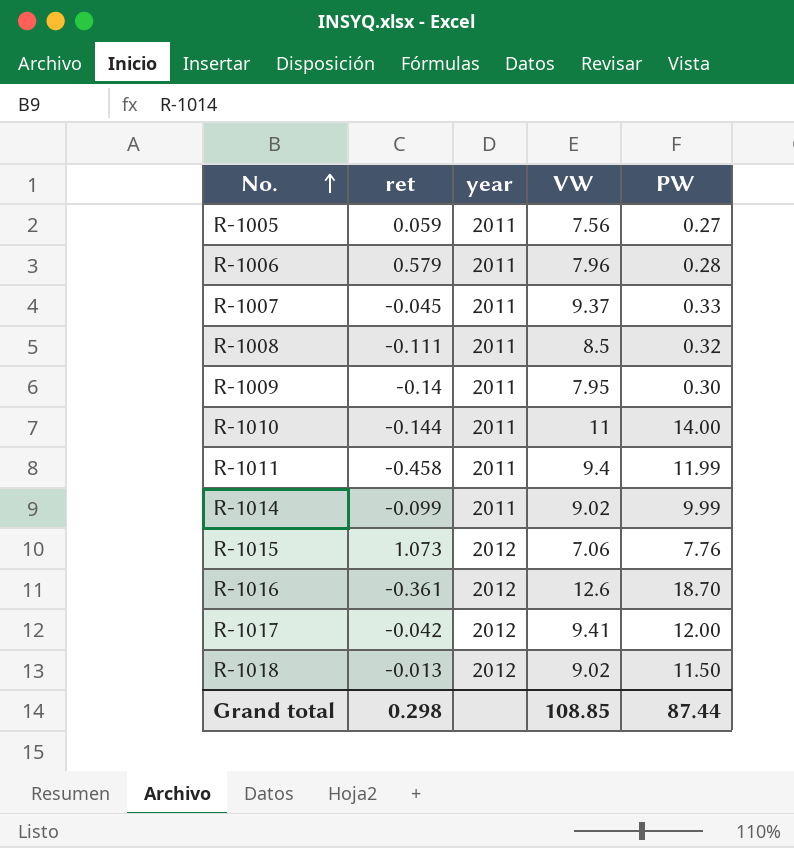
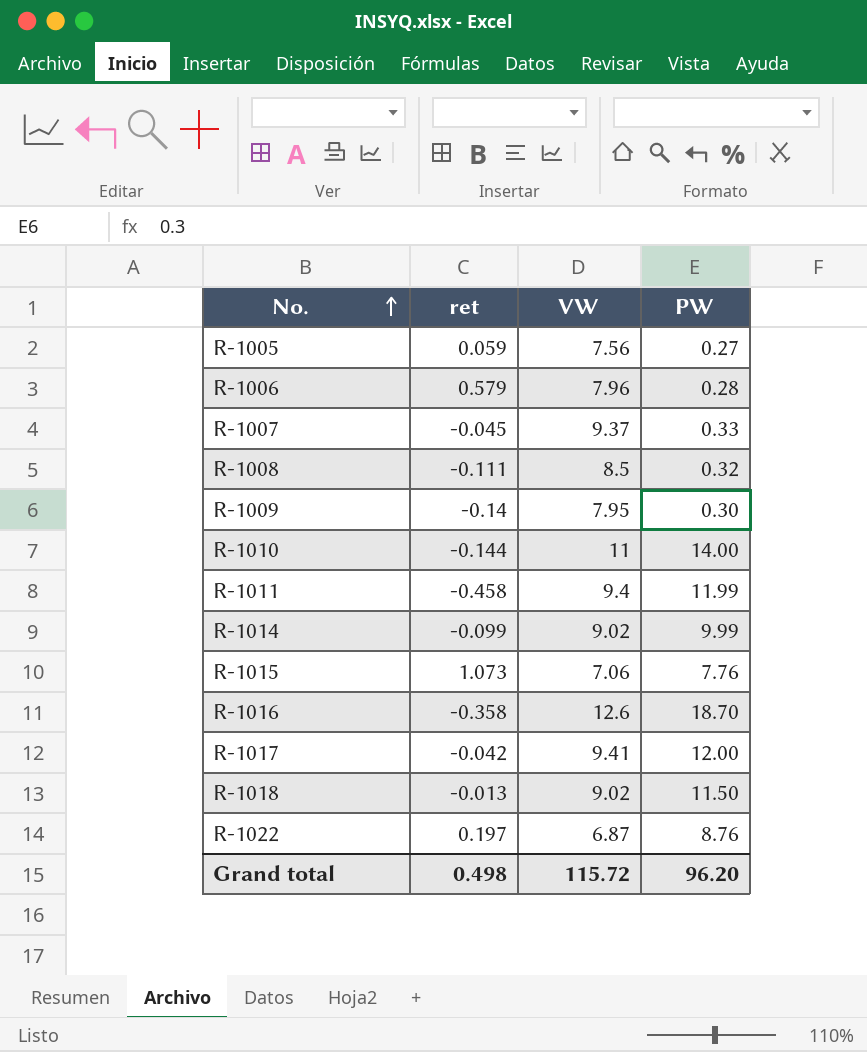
column year | position: 3 -> none
R-1016 | ret: -0.361 -> -0.358
row R-1022: none -> 0.197 | 6.87 | 8.76
Grand total | ret: 0.298 -> 0.498
Grand total | VW: 108.85 -> 115.72
Grand total | PW: 87.44 -> 96.20

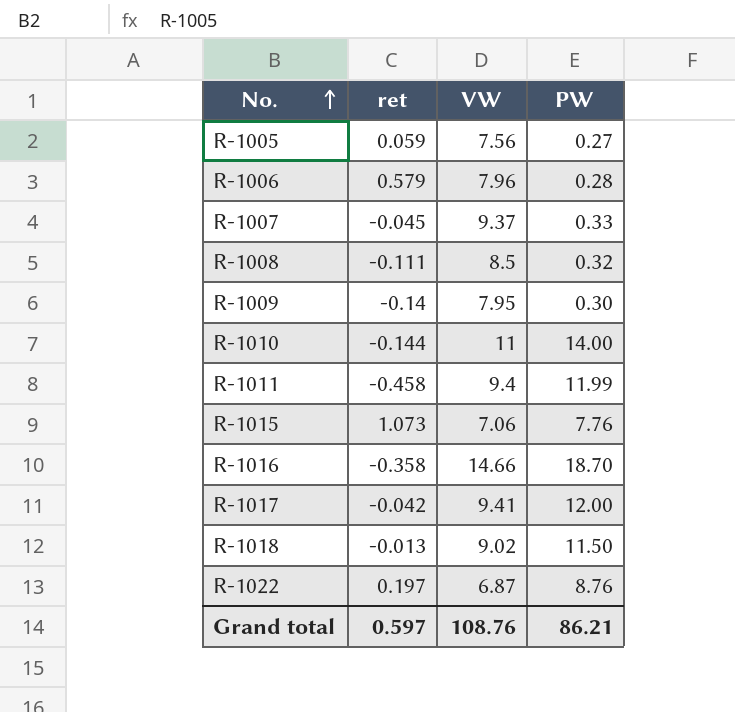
row R-1014: -0.099 | 9.02 | 9.99 -> none
R-1016 | VW: 12.6 -> 14.66
Grand total | ret: 0.498 -> 0.597
Grand total | VW: 115.72 -> 108.76
Grand total | PW: 96.20 -> 86.21

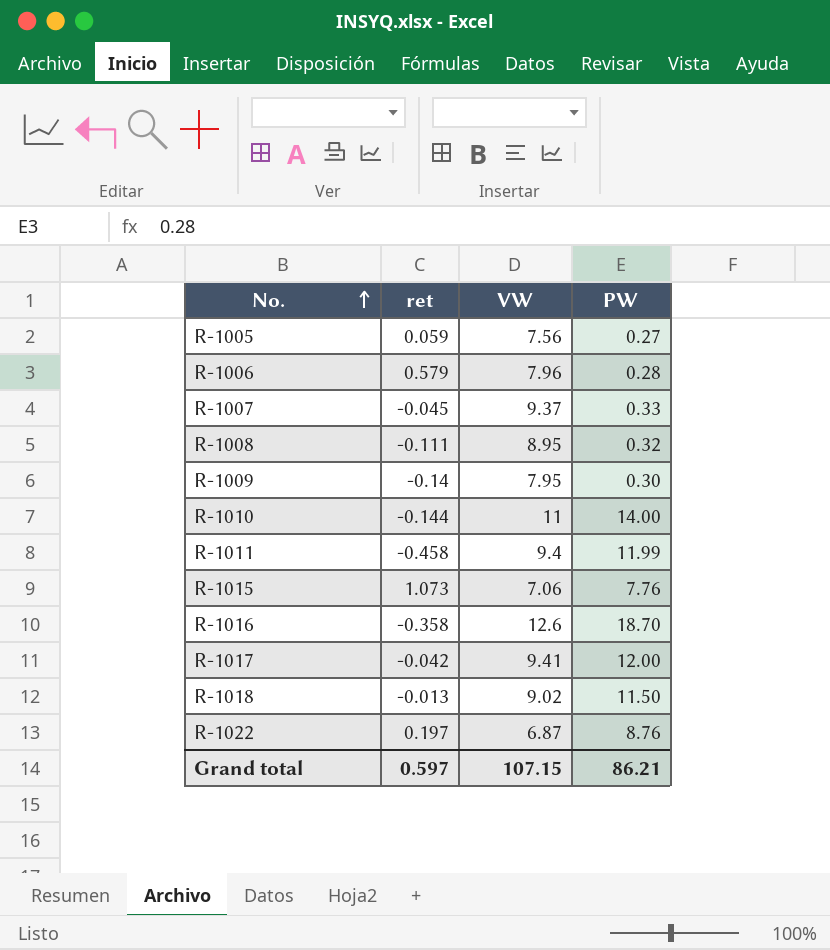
R-1008 | VW: 8.5 -> 8.95
R-1016 | VW: 14.66 -> 12.6
Grand total | VW: 108.76 -> 107.15

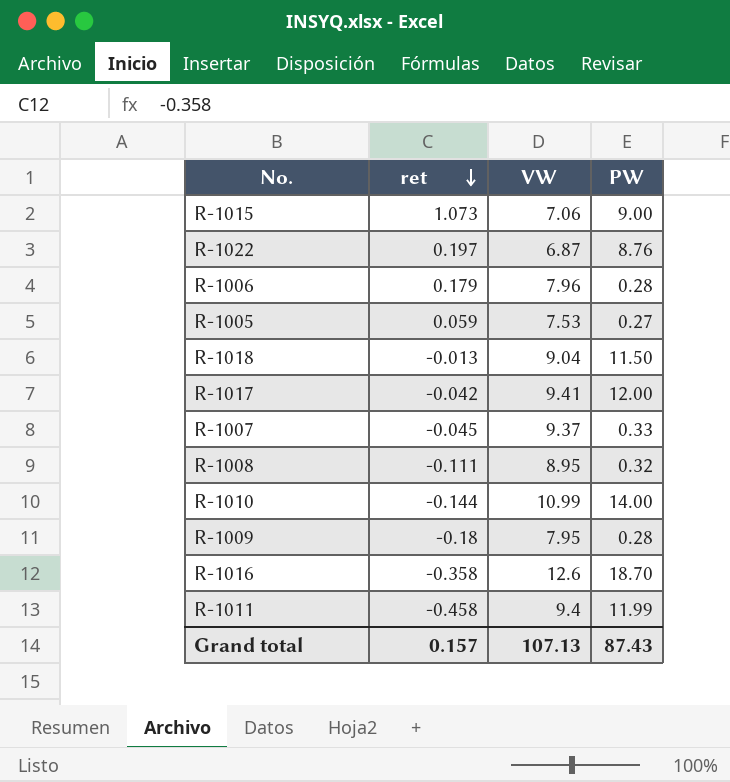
row order: No. ascending -> ret descending
R-1015 | PW: 7.76 -> 9.00
R-1006 | ret: 0.579 -> 0.179
R-1005 | VW: 7.56 -> 7.53
R-1018 | VW: 9.02 -> 9.04
R-1010 | VW: 11 -> 10.99
R-1009 | ret: -0.14 -> -0.18
R-1009 | PW: 0.30 -> 0.28
Grand total | ret: 0.597 -> 0.157
Grand total | VW: 107.15 -> 107.13
Grand total | PW: 86.21 -> 87.43

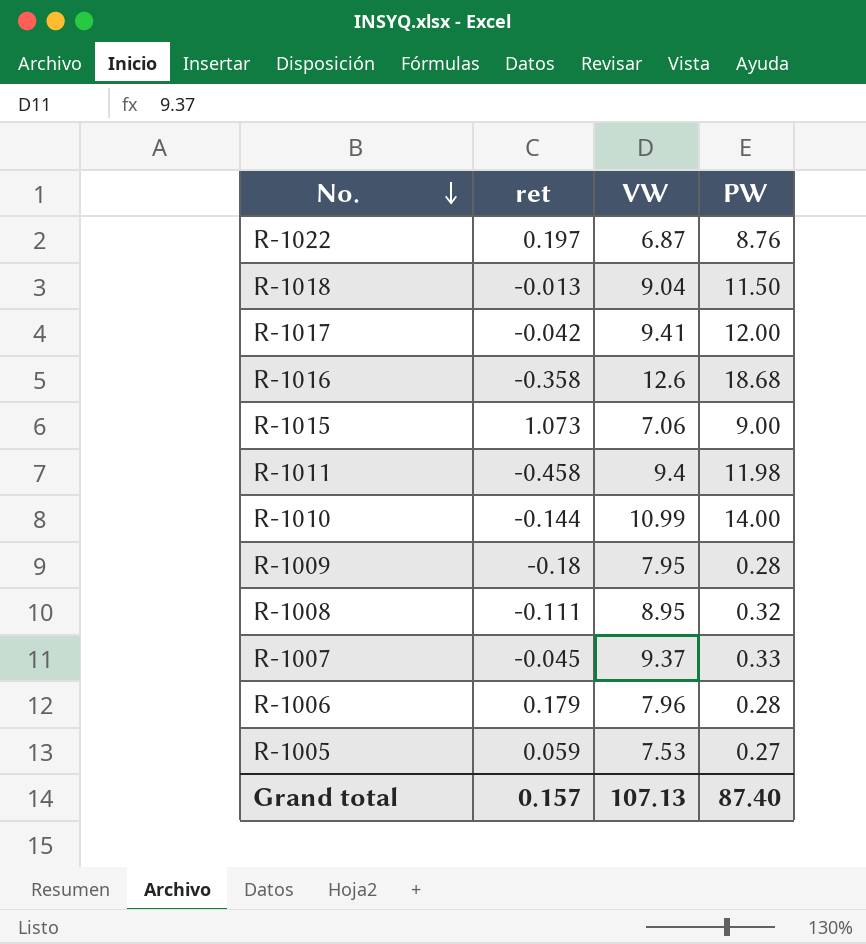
row order: ret descending -> No. descending
R-1016 | PW: 18.70 -> 18.68
R-1011 | PW: 11.99 -> 11.98
Grand total | PW: 87.43 -> 87.40

